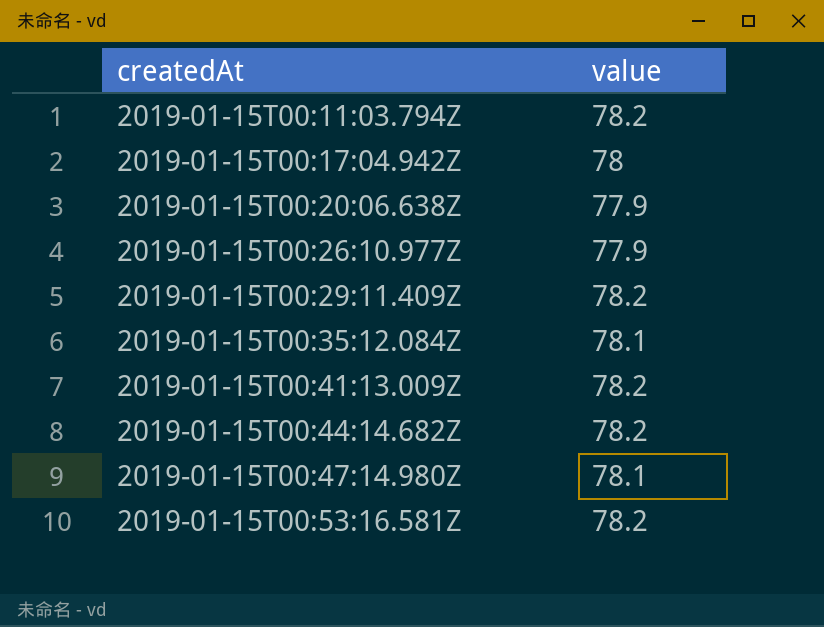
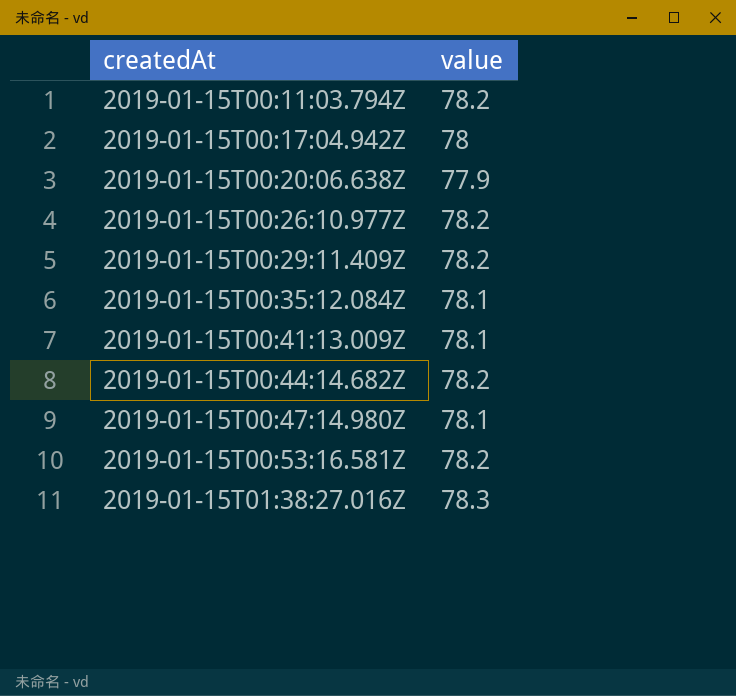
2019-01-15T00:26:10.977Z | value: 77.9 -> 78.2
2019-01-15T00:41:13.009Z | value: 78.2 -> 78.1
row 2019-01-15T01:38:27.016Z: none -> 78.3

